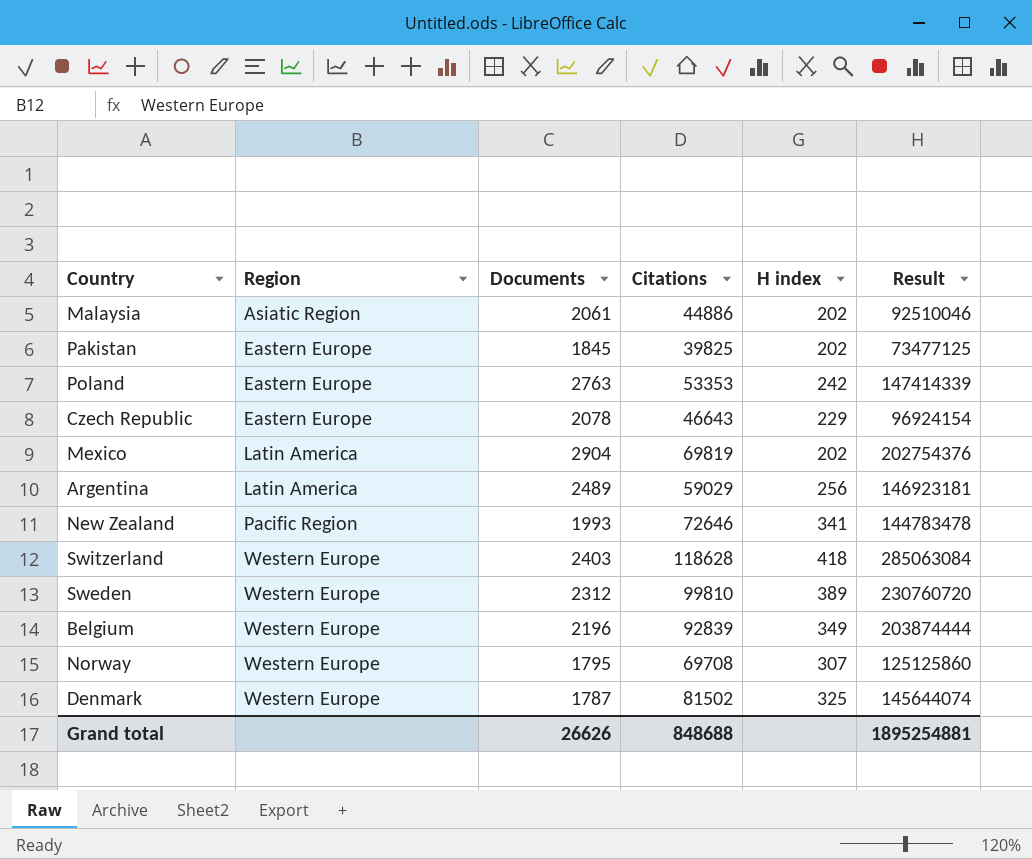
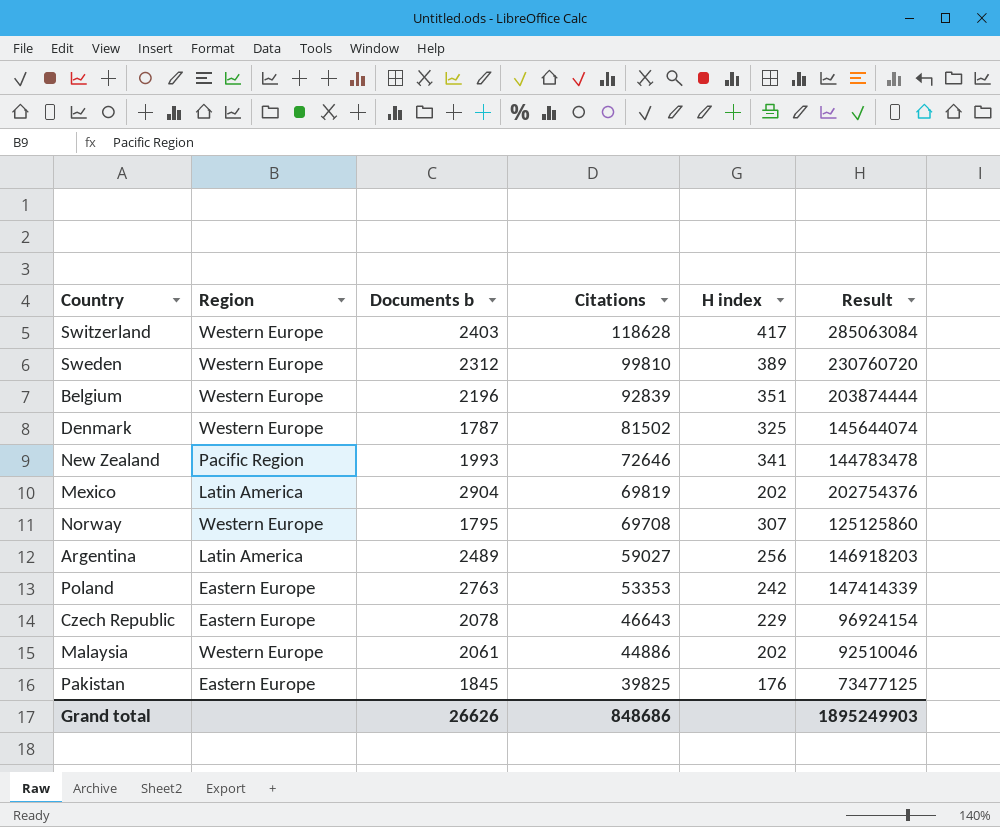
row order: Region ascending -> Citations descending
column name: Documents -> Documents b
Switzerland | H index: 418 -> 417
Belgium | H index: 349 -> 351
Argentina | Citations: 59029 -> 59027
Argentina | Result: 146923181 -> 146918203
Malaysia | Region: Asiatic Region -> Western Europe
Pakistan | H index: 202 -> 176
Grand total | Citations: 848688 -> 848686
Grand total | Result: 1895254881 -> 1895249903

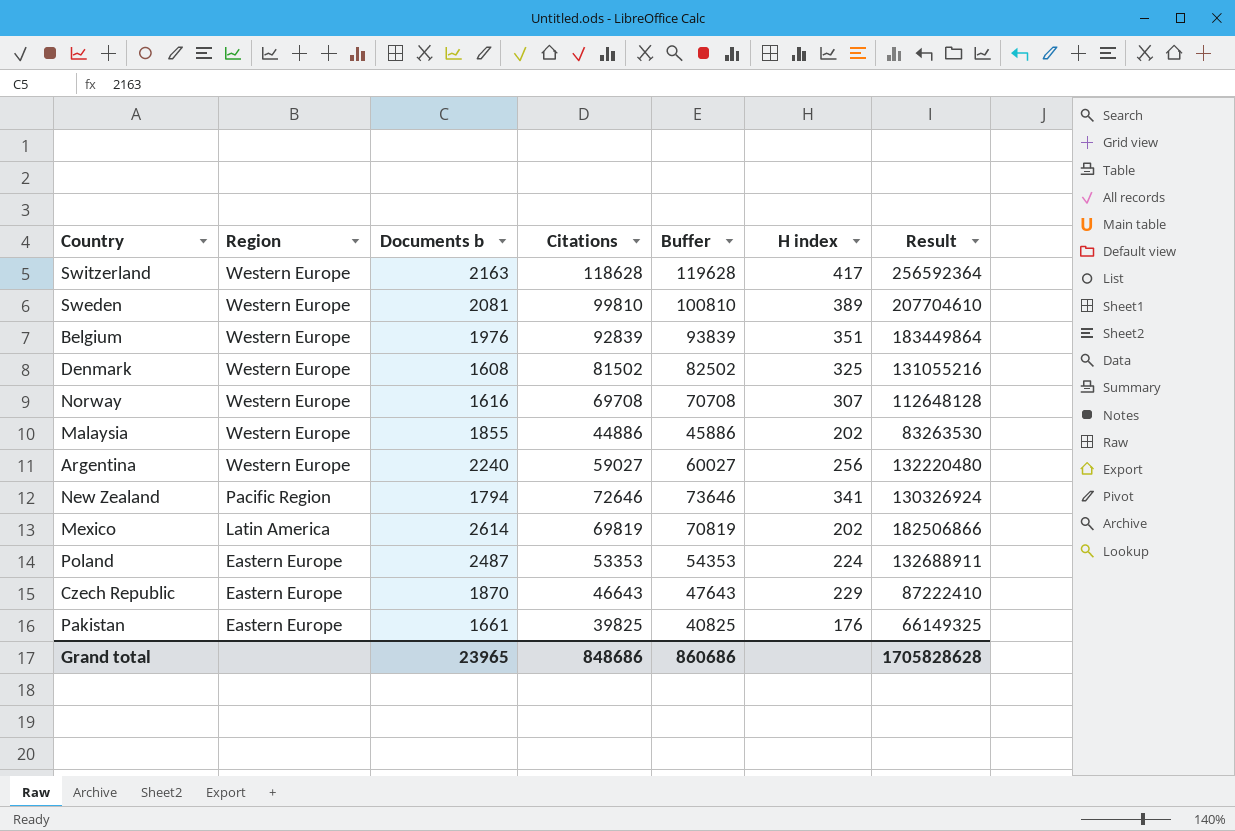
row order: Citations descending -> Region descending
column Buffer | formula: none -> [Citations] + 1000
Switzerland | Documents b: 2403 -> 2163
Switzerland | Result: 285063084 -> 256592364
Sweden | Documents b: 2312 -> 2081
Sweden | Result: 230760720 -> 207704610
Belgium | Documents b: 2196 -> 1976
Belgium | Result: 203874444 -> 183449864
Denmark | Documents b: 1787 -> 1608
Denmark | Result: 145644074 -> 131055216
Norway | Documents b: 1795 -> 1616
Norway | Result: 125125860 -> 112648128
Malaysia | Documents b: 2061 -> 1855
Malaysia | Result: 92510046 -> 83263530
Argentina | Region: Latin America -> Western Europe
Argentina | Documents b: 2489 -> 2240
Argentina | Result: 146918203 -> 132220480
New Zealand | Documents b: 1993 -> 1794
New Zealand | Result: 144783478 -> 130326924
Mexico | Documents b: 2904 -> 2614
Mexico | Result: 202754376 -> 182506866
Poland | Documents b: 2763 -> 2487
Poland | H index: 242 -> 224
Poland | Result: 147414339 -> 132688911
Czech Republic | Documents b: 2078 -> 1870
Czech Republic | Result: 96924154 -> 87222410
Pakistan | Documents b: 1845 -> 1661
Pakistan | Result: 73477125 -> 66149325
Grand total | Documents b: 26626 -> 23965
Grand total | Result: 1895249903 -> 1705828628

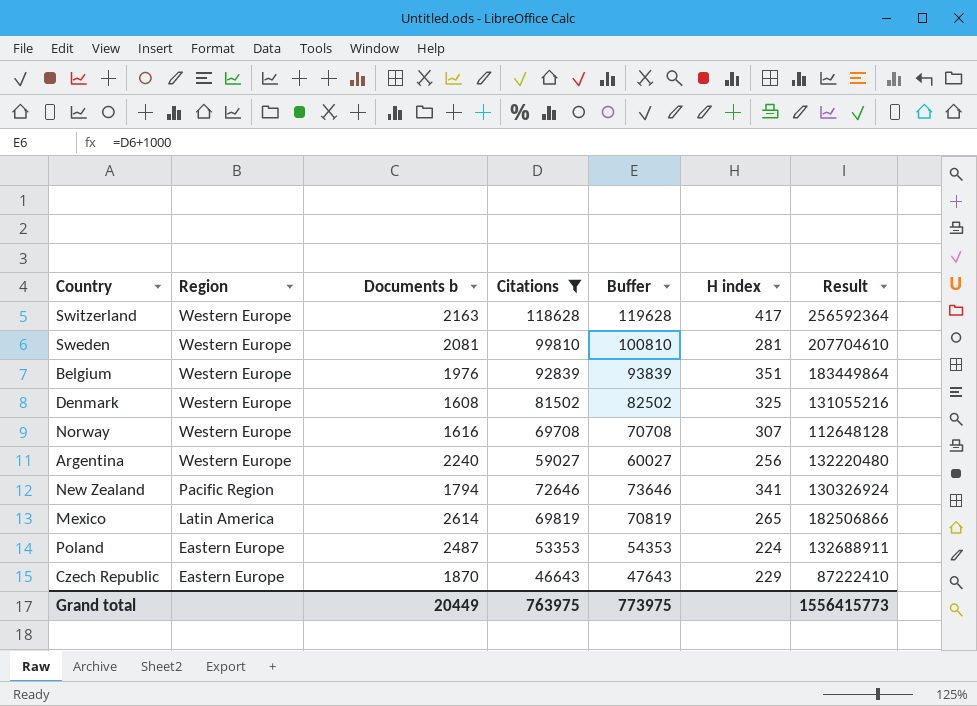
filter: none -> Citations >= 46643
Sweden | H index: 389 -> 281
Mexico | H index: 202 -> 265
Grand total | Documents b: 23965 -> 20449
Grand total | Citations: 848686 -> 763975
Grand total | Buffer: 860686 -> 773975
Grand total | Result: 1705828628 -> 1556415773

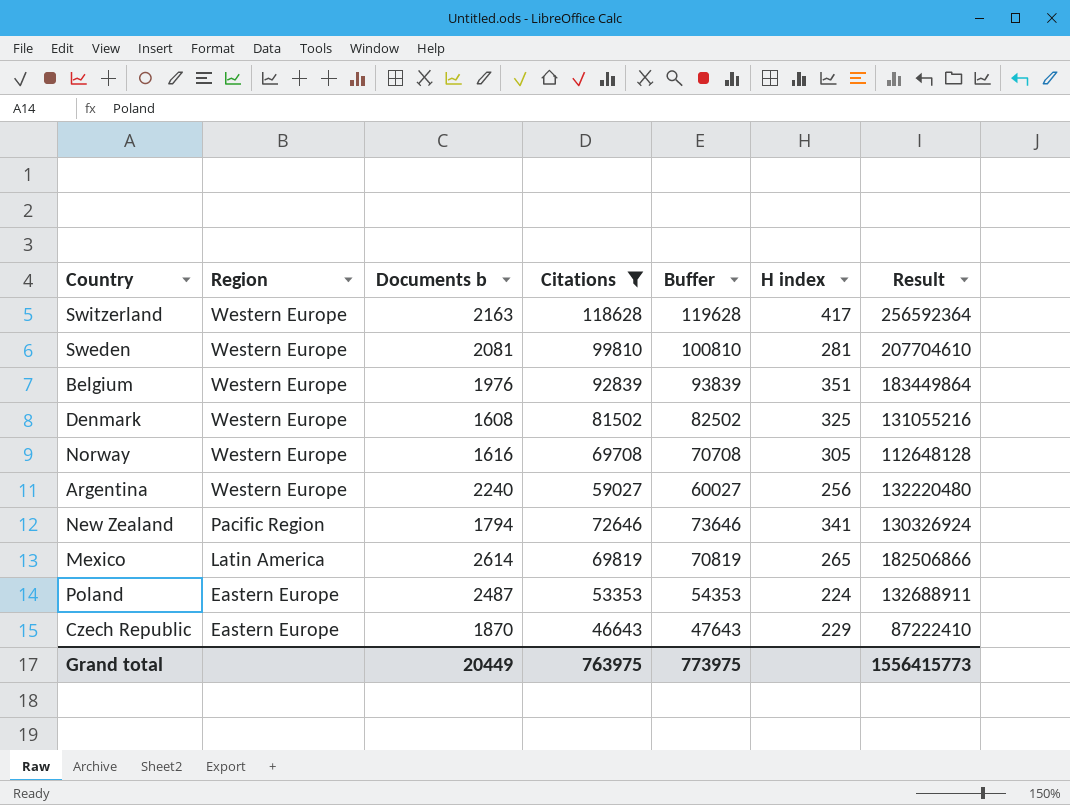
Norway | H index: 307 -> 305

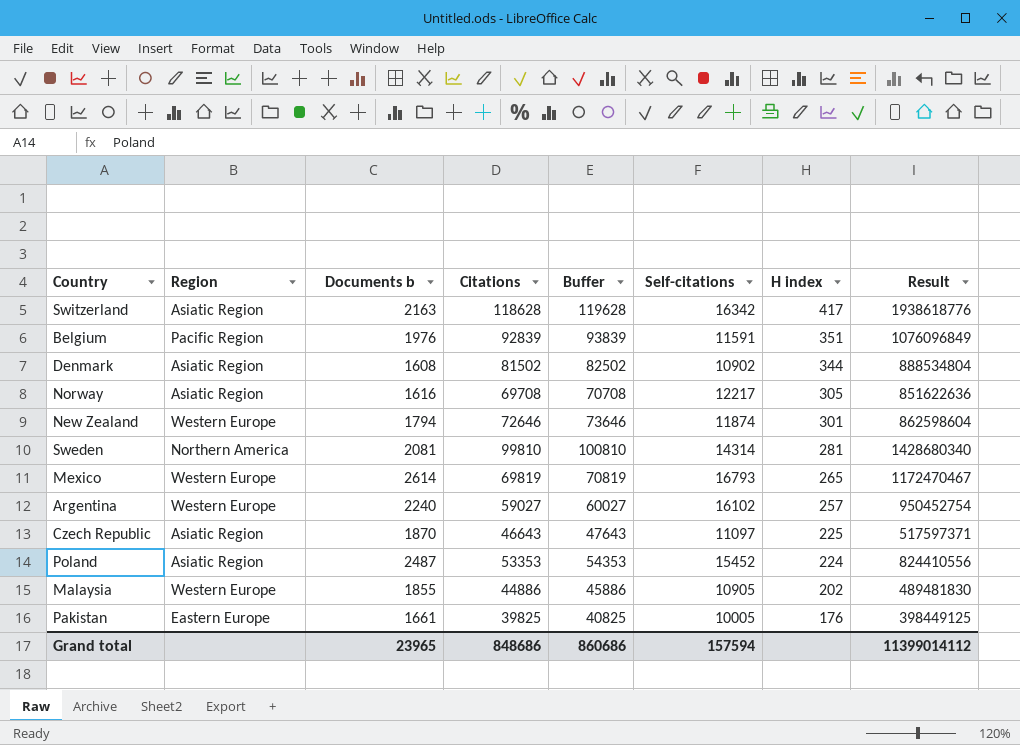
filter: Citations >= 46643 -> none
row order: Region descending -> H index descending
column Self-citations | position: none -> 6
column Result | formula: [Documents b] * [Citations] -> [Citations] * [Self-citations]
Switzerland | Region: Western Europe -> Asiatic Region
Belgium | Region: Western Europe -> Pacific Region
Denmark | Region: Western Europe -> Asiatic Region
Denmark | H index: 325 -> 344
Norway | Region: Western Europe -> Asiatic Region
New Zealand | Region: Pacific Region -> Western Europe
New Zealand | H index: 341 -> 301
Sweden | Region: Western Europe -> Northern America
Mexico | Region: Latin America -> Western Europe
Argentina | H index: 256 -> 257
Czech Republic | Region: Eastern Europe -> Asiatic Region
Czech Republic | H index: 229 -> 225
Poland | Region: Eastern Europe -> Asiatic Region
Grand total | Documents b: 20449 -> 23965
Grand total | Citations: 763975 -> 848686
Grand total | Buffer: 773975 -> 860686
Grand total | Result: 1556415773 -> 11399014112

